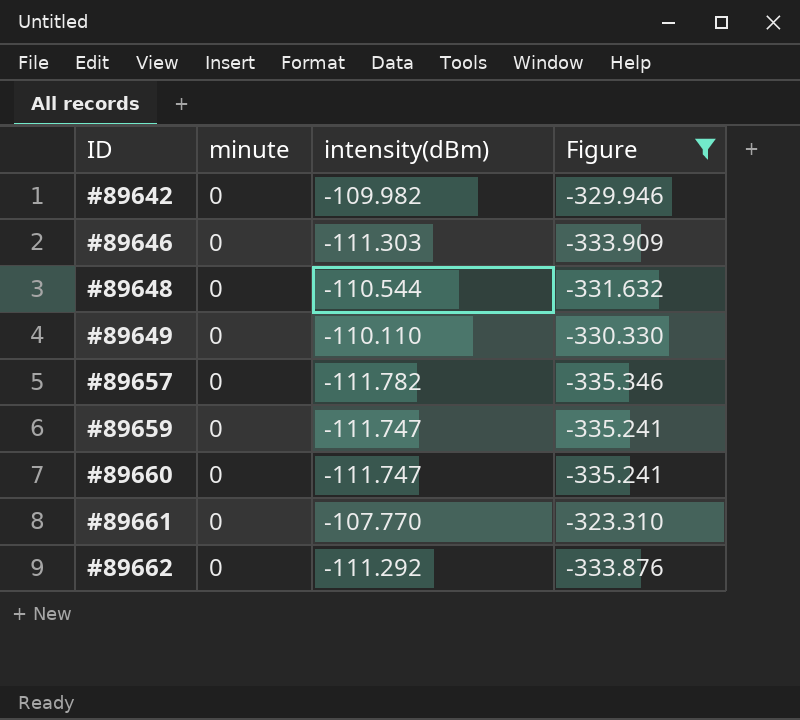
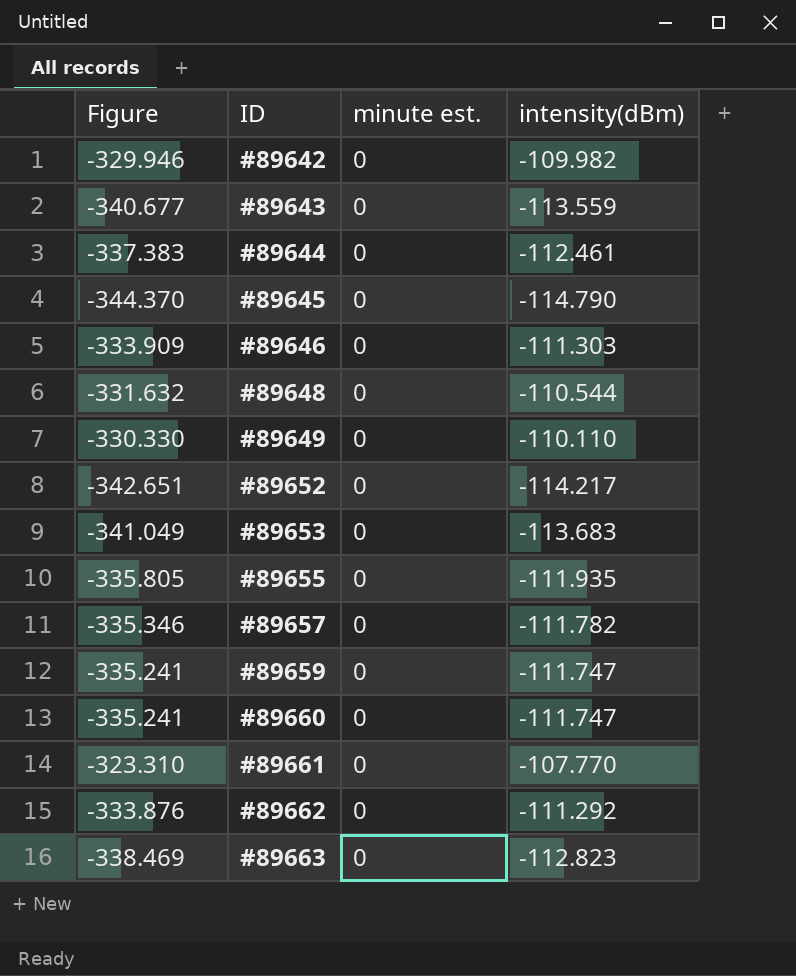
filter: Figure >= -335.346 -> none
column Figure | position: 4 -> 1
column name: minute -> minute est.

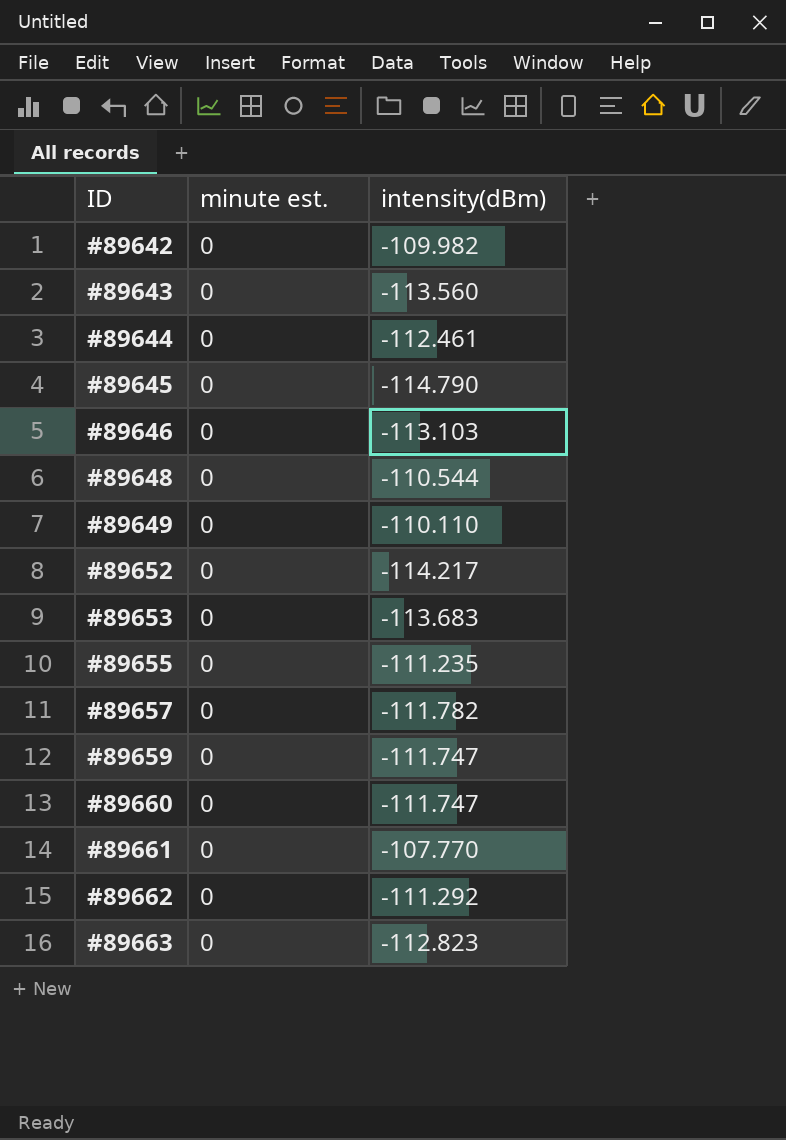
column Figure | formula: [intensity(dBm)] * 3 -> none
#89643 | intensity(dBm): -113.559 -> -113.560
#89646 | intensity(dBm): -111.303 -> -113.103
#89655 | intensity(dBm): -111.935 -> -111.235

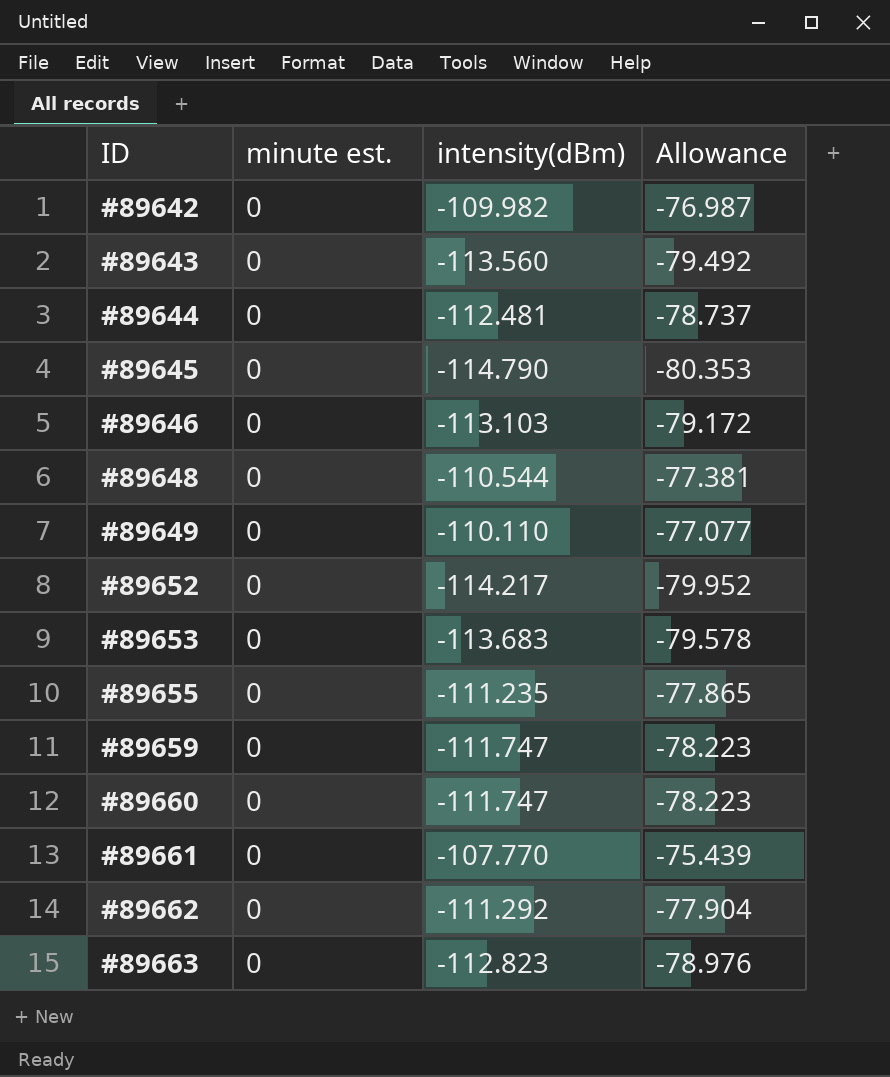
column Allowance | formula: none -> [intensity(dBm)] * 0.7
row #89657: 0 | -111.782 -> none
#89644 | intensity(dBm): -112.461 -> -112.481

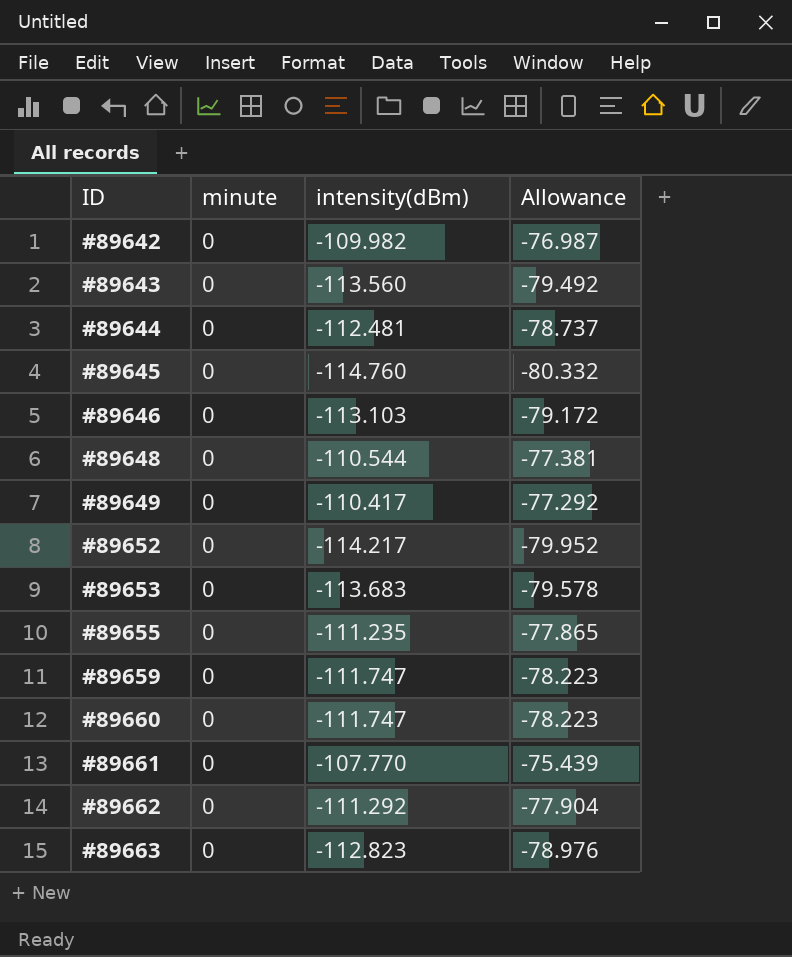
column name: minute est. -> minute
#89645 | intensity(dBm): -114.790 -> -114.760
#89645 | Allowance: -80.353 -> -80.332
#89649 | intensity(dBm): -110.110 -> -110.417
#89649 | Allowance: -77.077 -> -77.292

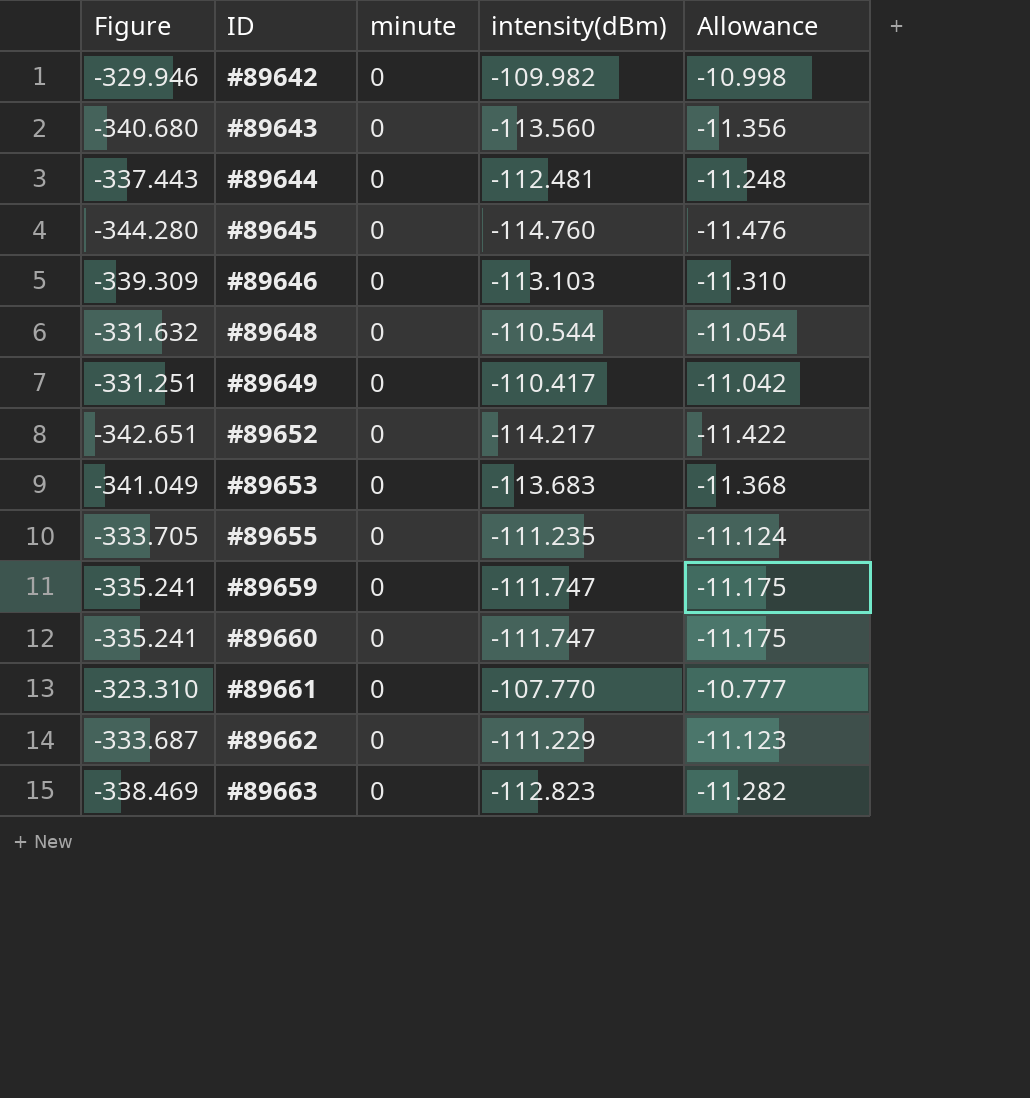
column Figure | formula: none -> [intensity(dBm)] * 3
column Allowance | formula: [intensity(dBm)] * 0.7 -> [intensity(dBm)] * 0.1
#89662 | intensity(dBm): -111.292 -> -111.229

